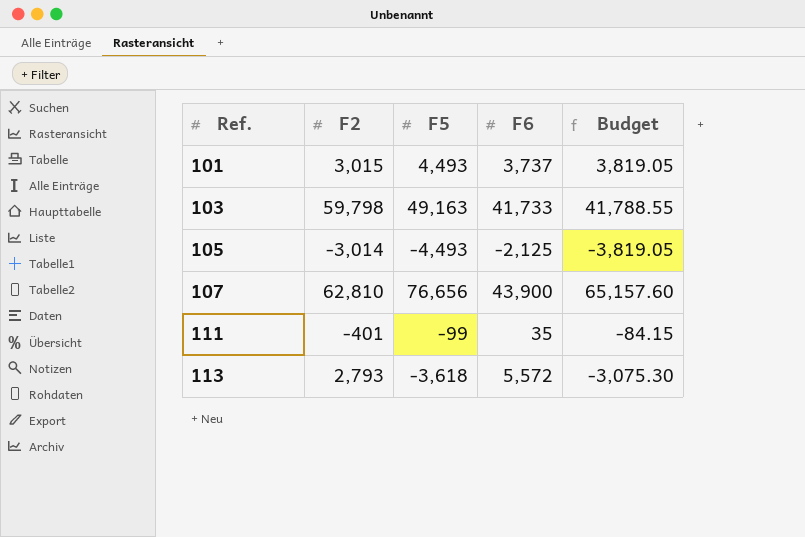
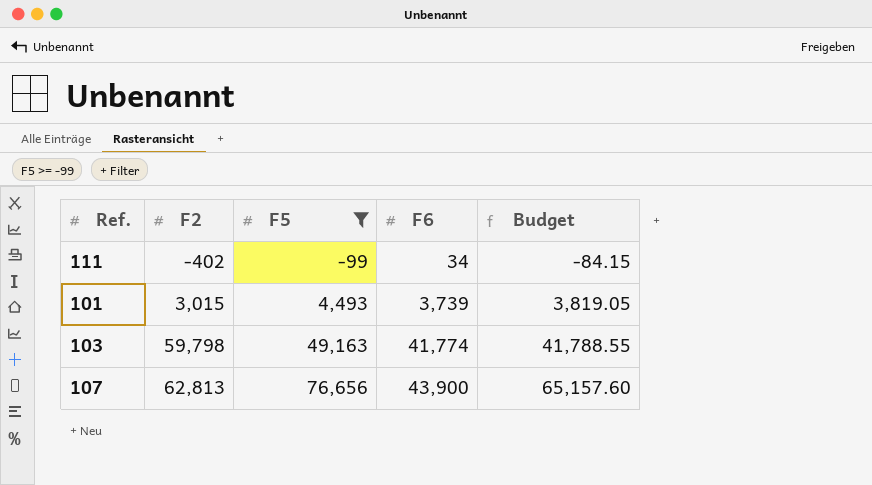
filter: none -> F5 >= -99
row order: Ref. ascending -> F2 ascending
111 | F2: -401 -> -402
111 | F6: 35 -> 34
101 | F6: 3,737 -> 3,739
103 | F6: 41,733 -> 41,774
107 | F2: 62,810 -> 62,813

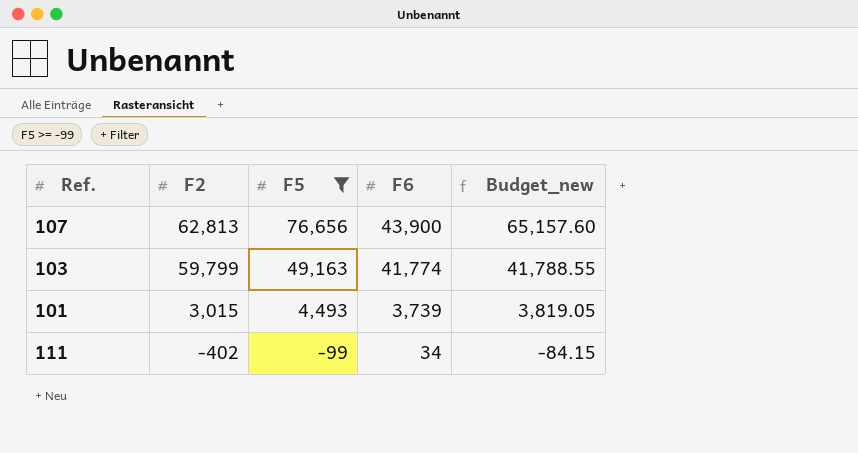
row order: F2 ascending -> F2 descending
column name: Budget -> Budget_new
103 | F2: 59,798 -> 59,799

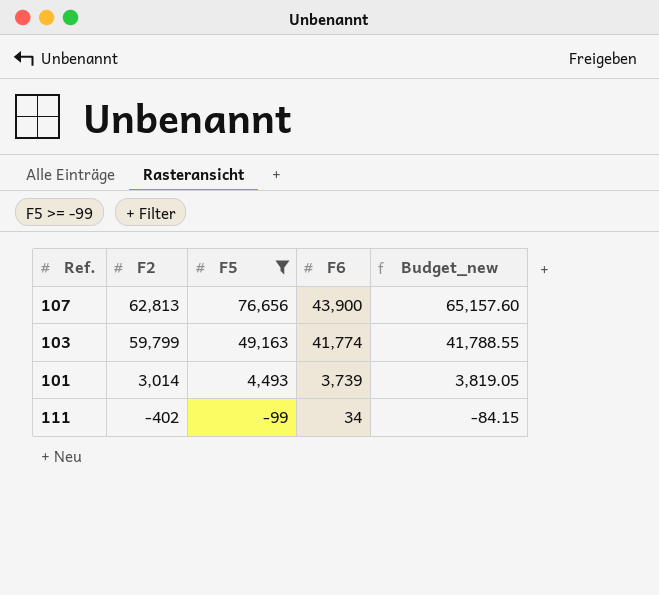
101 | F2: 3,015 -> 3,014

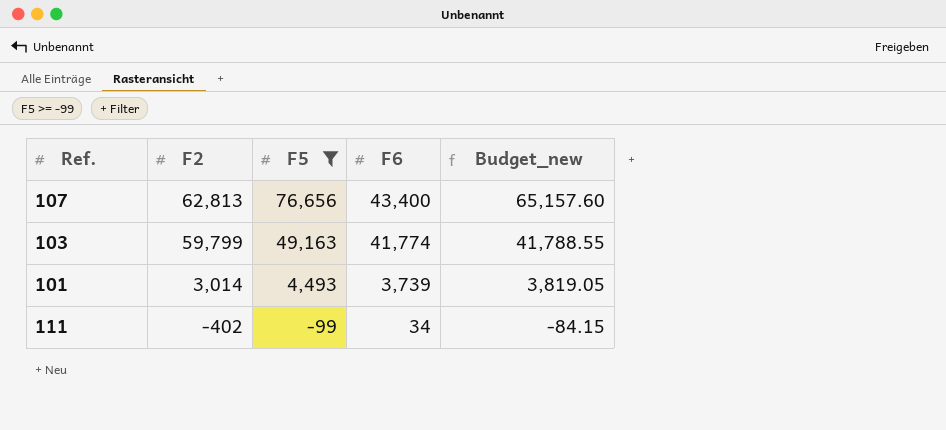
107 | F6: 43,900 -> 43,400

